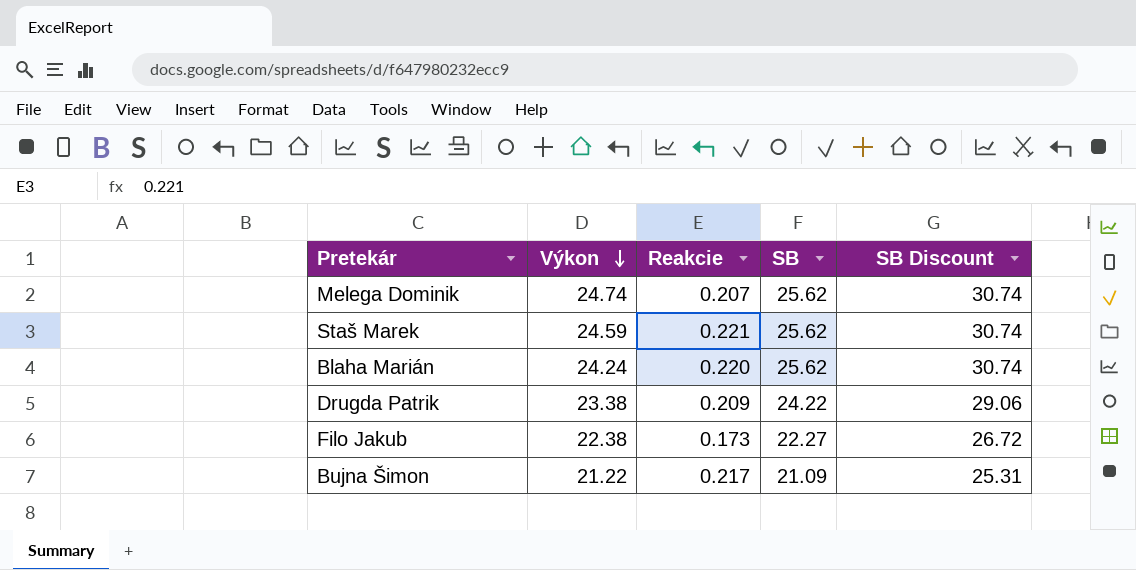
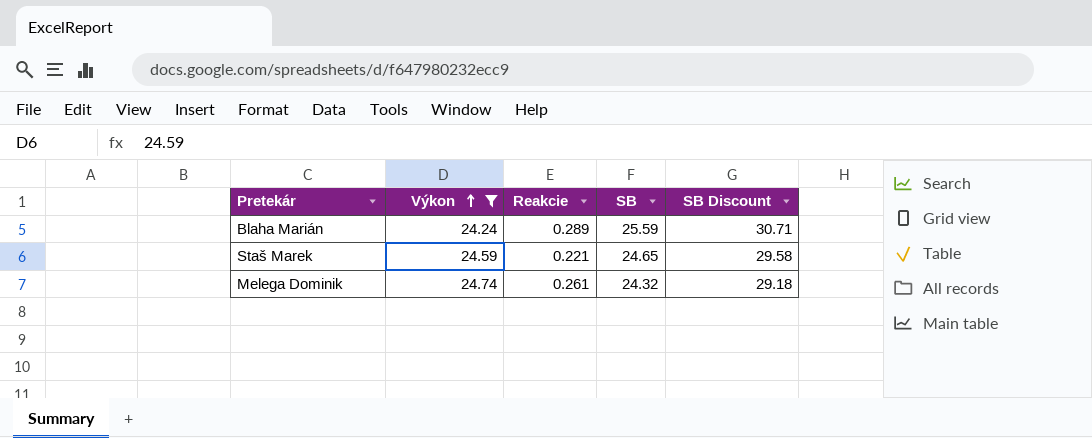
filter: none -> Výkon >= 24.24
row order: Výkon descending -> Výkon ascending
Blaha Marián | Reakcie: 0.220 -> 0.289
Blaha Marián | SB: 25.62 -> 25.59
Blaha Marián | SB Discount: 30.74 -> 30.71
Staš Marek | SB: 25.62 -> 24.65
Staš Marek | SB Discount: 30.74 -> 29.58
Melega Dominik | Reakcie: 0.207 -> 0.261
Melega Dominik | SB: 25.62 -> 24.32
Melega Dominik | SB Discount: 30.74 -> 29.18

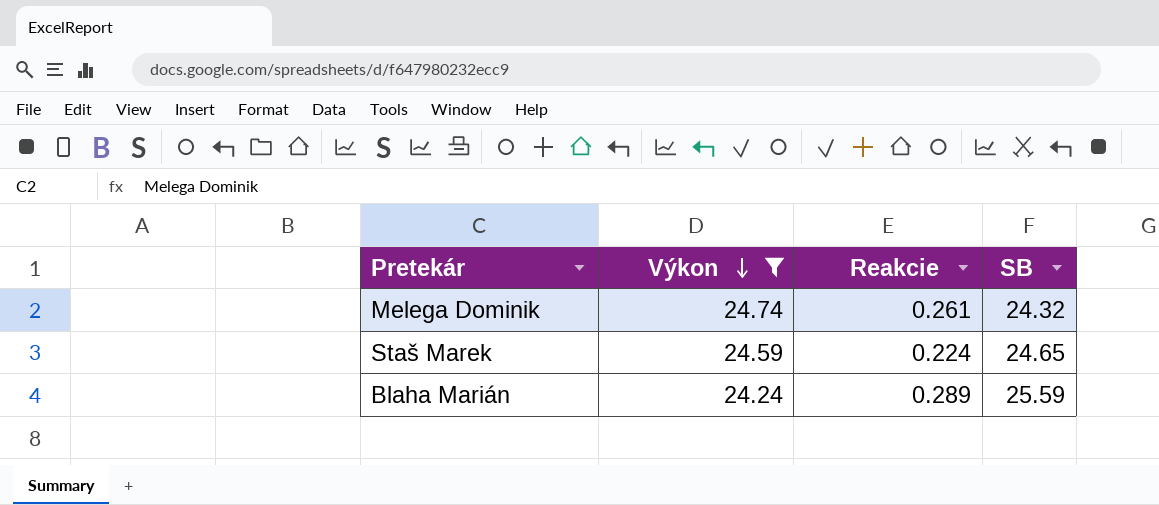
row order: Výkon ascending -> Výkon descending
column SB Discount | formula: [SB] * 1.2 -> none
Staš Marek | Reakcie: 0.221 -> 0.224

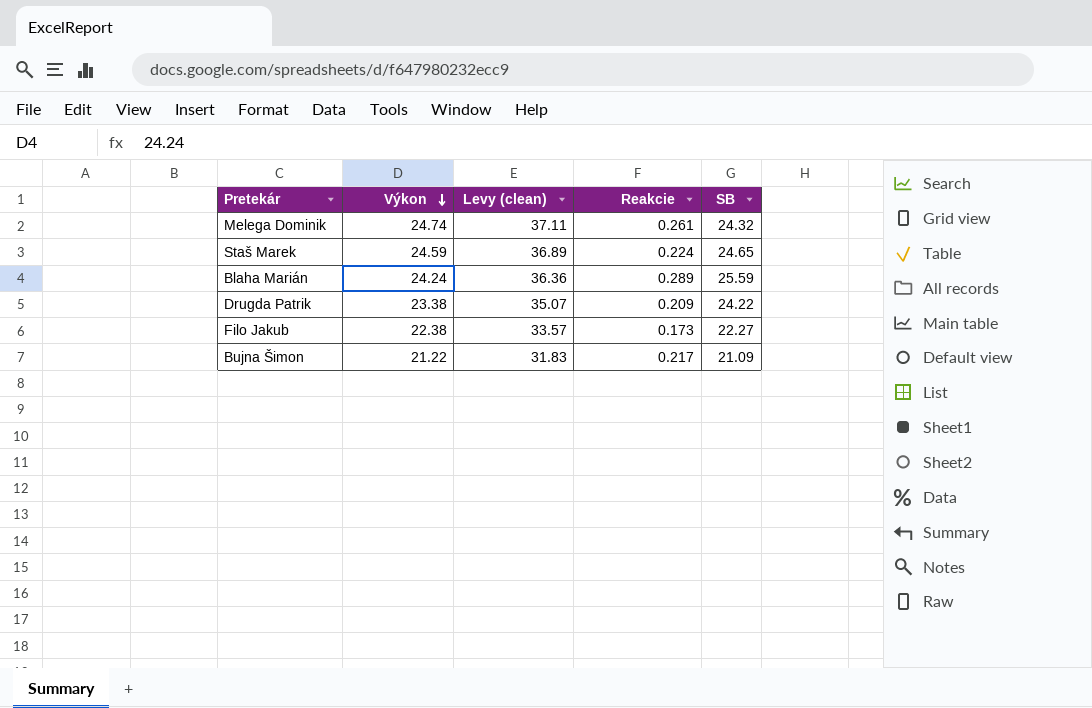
filter: Výkon >= 24.24 -> none
column Levy (clean) | formula: none -> [Výkon] * 1.5

